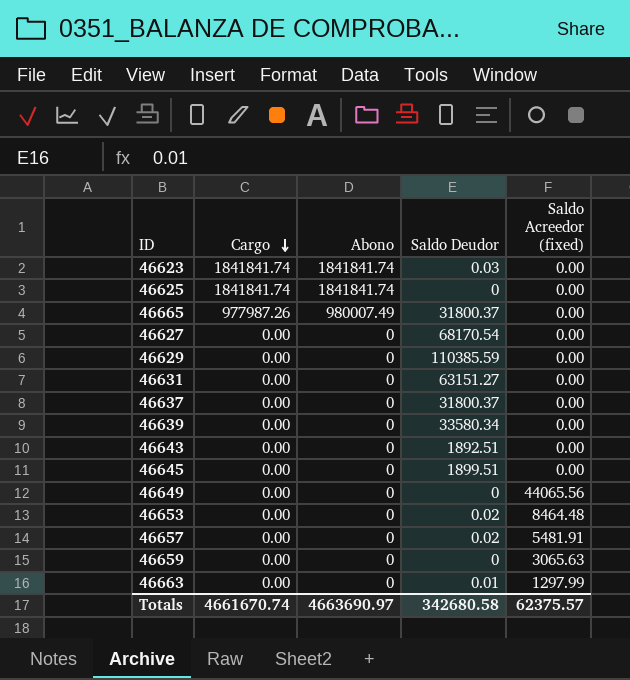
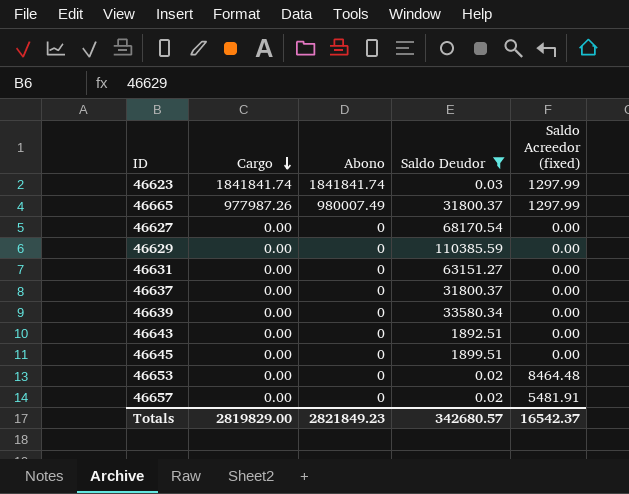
filter: none -> Saldo Deudor >= 0.02
46623 | Saldo Acreedor (fixed): 0.00 -> 1297.99
46665 | Saldo Acreedor (fixed): 0.00 -> 1297.99
Totals | Cargo: 4661670.74 -> 2819829.00
Totals | Abono: 4663690.97 -> 2821849.23
Totals | Saldo Deudor: 342680.58 -> 342680.57
Totals | Saldo Acreedor (fixed): 62375.57 -> 16542.37

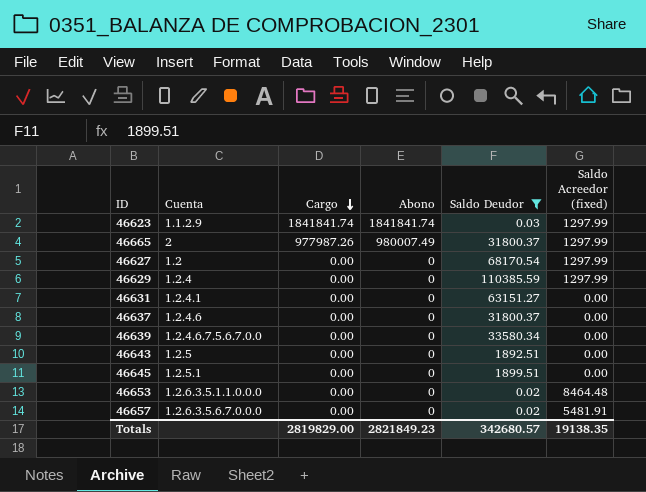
column Cuenta | position: none -> 2
46627 | Saldo Acreedor (fixed): 0.00 -> 1297.99
46629 | Saldo Acreedor (fixed): 0.00 -> 1297.99
Totals | Saldo Acreedor (fixed): 16542.37 -> 19138.35

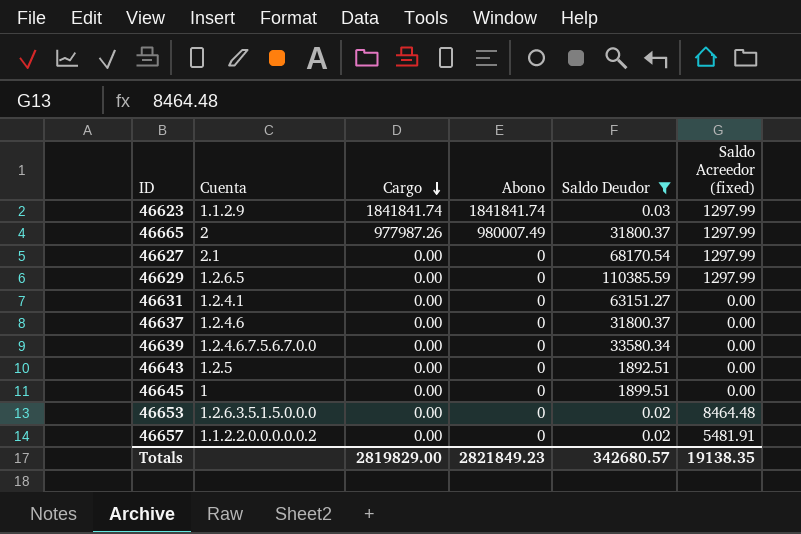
46627 | Cuenta: 1.2 -> 2.1
46629 | Cuenta: 1.2.4 -> 1.2.6.5
46645 | Cuenta: 1.2.5.1 -> 1
46653 | Cuenta: 1.2.6.3.5.1.1.0.0.0 -> 1.2.6.3.5.1.5.0.0.0
46657 | Cuenta: 1.2.6.3.5.6.7.0.0.0 -> 1.1.2.2.0.0.0.0.0.2

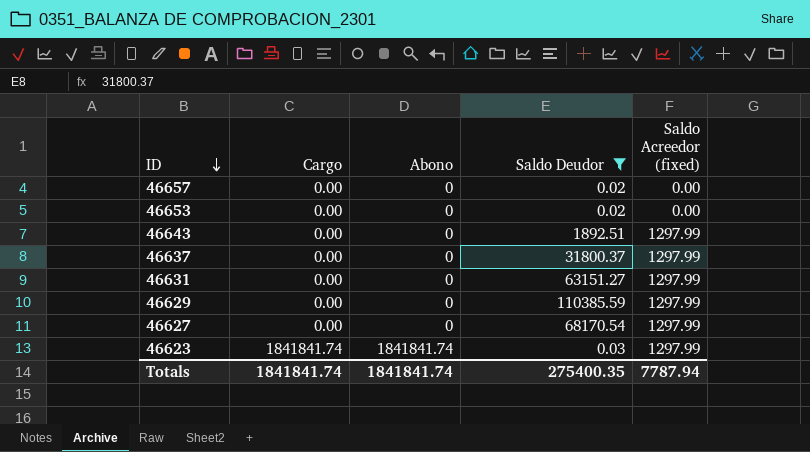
row order: Cargo descending -> ID descending
column Cuenta | position: 2 -> none
row 46665: 2 | 977987.26 | 980007.49 | 31800.37 | 1297.99 -> none
row 46639: 1.2.4.6.7.5.6.7.0.0 | 0.00 | 0 | 33580.34 | 0.00 -> none
row 46645: 1 | 0.00 | 0 | 1899.51 | 0.00 -> none
46657 | Saldo Acreedor (fixed): 5481.91 -> 0.00
46653 | Saldo Acreedor (fixed): 8464.48 -> 0.00
46643 | Saldo Acreedor (fixed): 0.00 -> 1297.99
46637 | Saldo Acreedor (fixed): 0.00 -> 1297.99
46631 | Saldo Acreedor (fixed): 0.00 -> 1297.99
Totals | Cargo: 2819829.00 -> 1841841.74
Totals | Abono: 2821849.23 -> 1841841.74
Totals | Saldo Deudor: 342680.57 -> 275400.35
Totals | Saldo Acreedor (fixed): 19138.35 -> 7787.94

